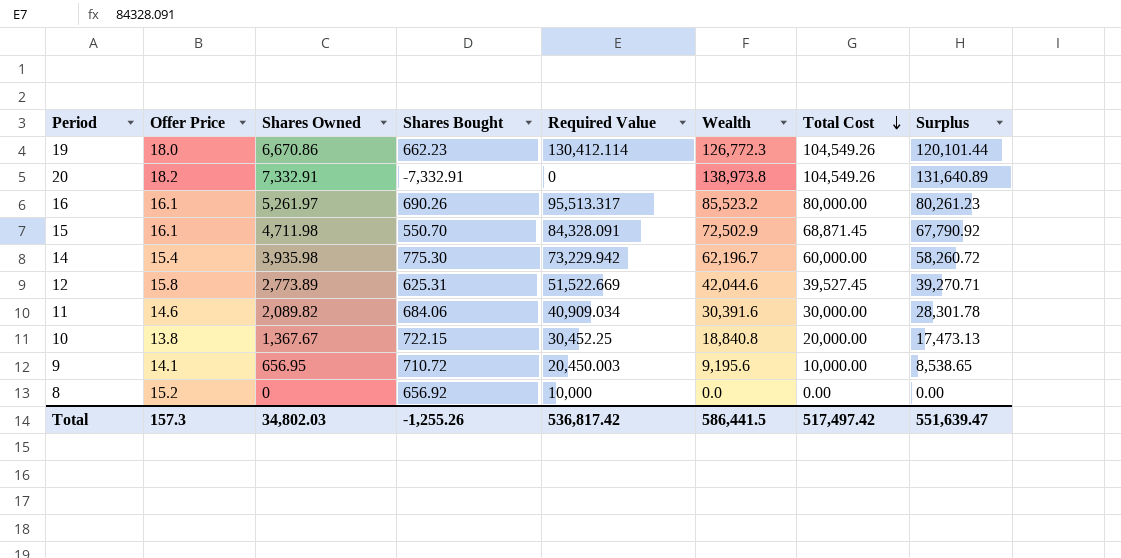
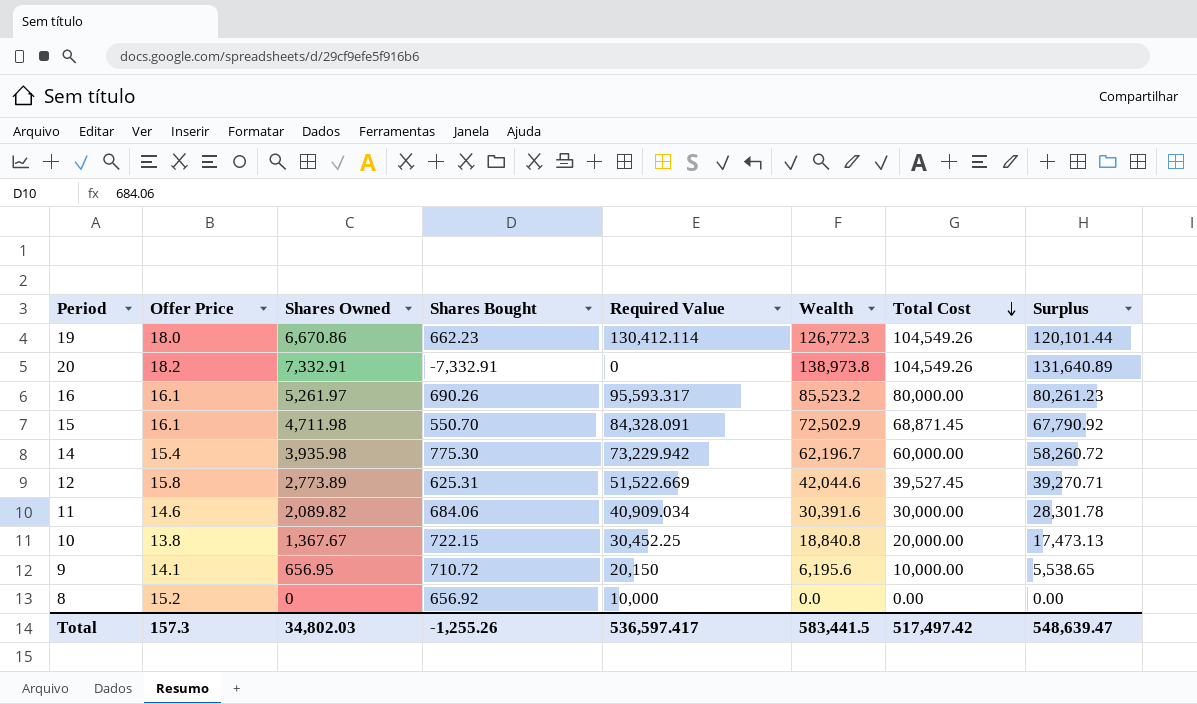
16 | Required Value: 95,513.317 -> 95,593.317
9 | Required Value: 20,450.003 -> 20,150
9 | Wealth: 9,195.6 -> 6,195.6
9 | Surplus: 8,538.65 -> 5,538.65
Total | Required Value: 536,817.42 -> 536,597.417
Total | Wealth: 586,441.5 -> 583,441.5
Total | Surplus: 551,639.47 -> 548,639.47

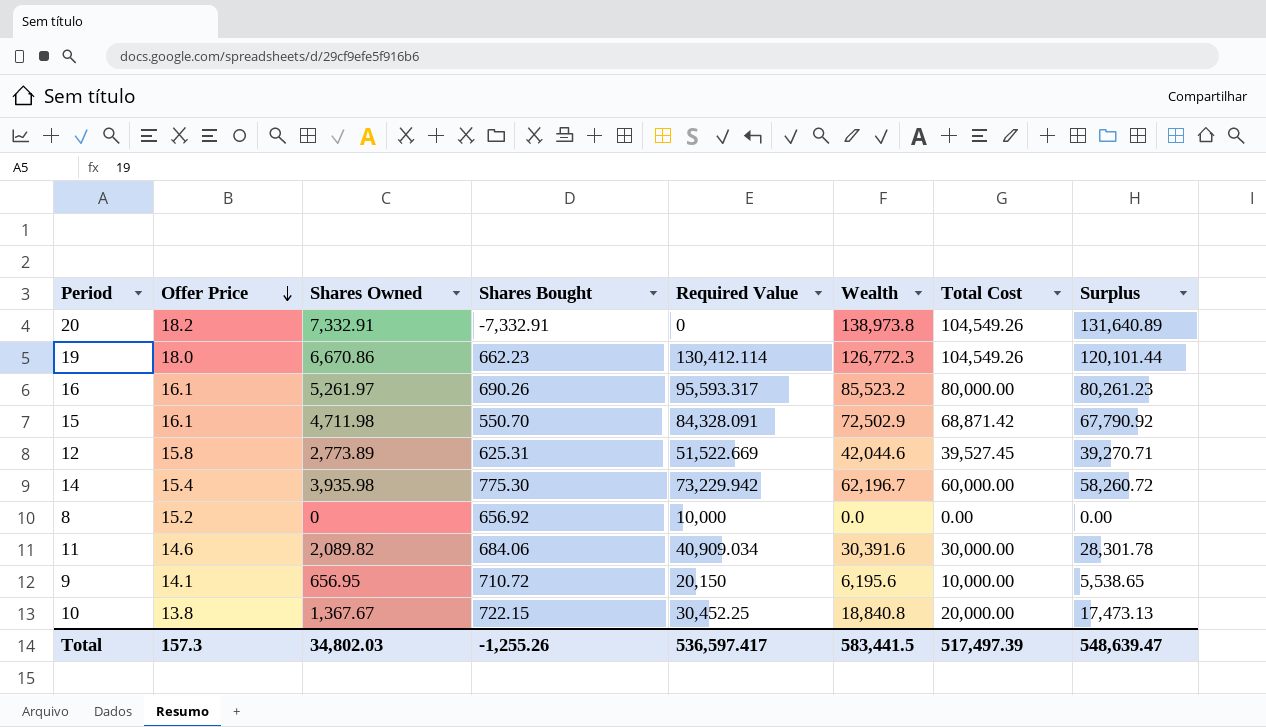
row order: Total Cost descending -> Offer Price descending
15 | Total Cost: 68,871.45 -> 68,871.42
Total | Total Cost: 517,497.42 -> 517,497.39

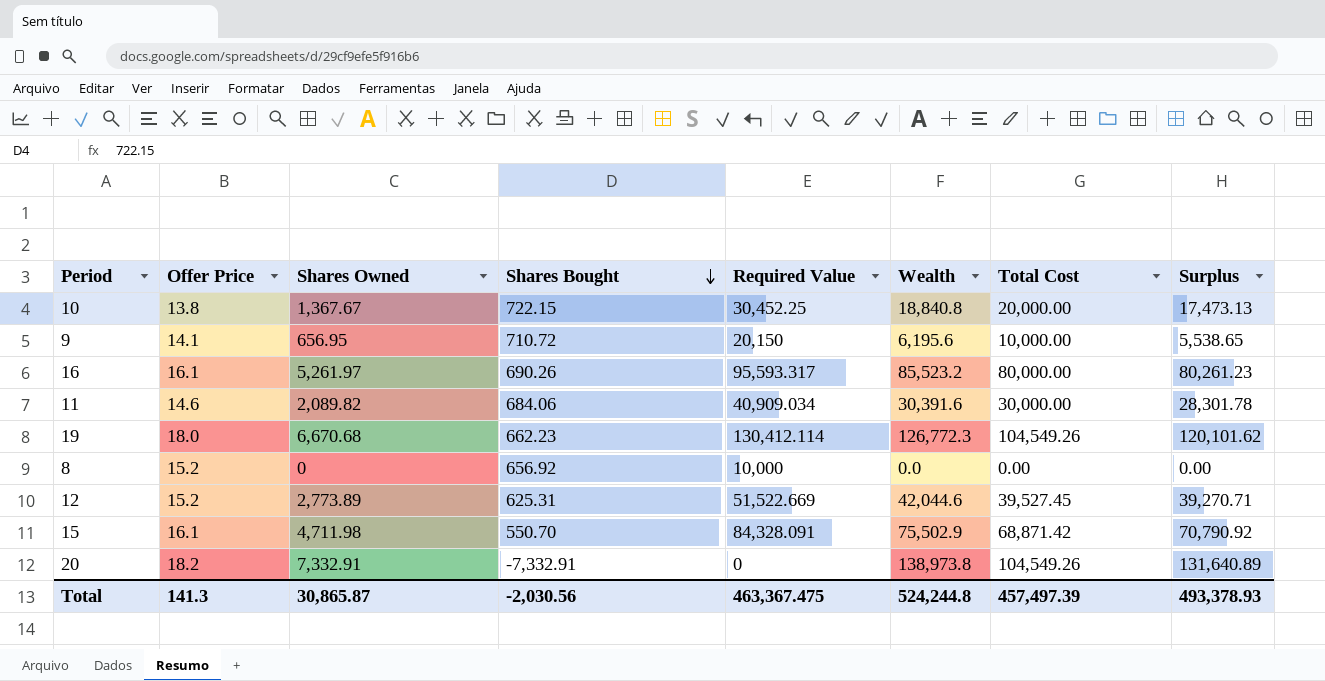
row order: Offer Price descending -> Shares Bought descending
row 14: 15.4 | 3,935.98 | 775.30 | 73,229.942 | 62,196.7 | 60,000.00 | 58,260.72 -> none
19 | Shares Owned: 6,670.86 -> 6,670.68
19 | Surplus: 120,101.44 -> 120,101.62
12 | Offer Price: 15.8 -> 15.2
15 | Wealth: 72,502.9 -> 75,502.9
15 | Surplus: 67,790.92 -> 70,790.92
Total | Offer Price: 157.3 -> 141.3
Total | Shares Owned: 34,802.03 -> 30,865.87
Total | Shares Bought: -1,255.26 -> -2,030.56
Total | Required Value: 536,597.417 -> 463,367.475
Total | Wealth: 583,441.5 -> 524,244.8
Total | Total Cost: 517,497.39 -> 457,497.39
Total | Surplus: 548,639.47 -> 493,378.93

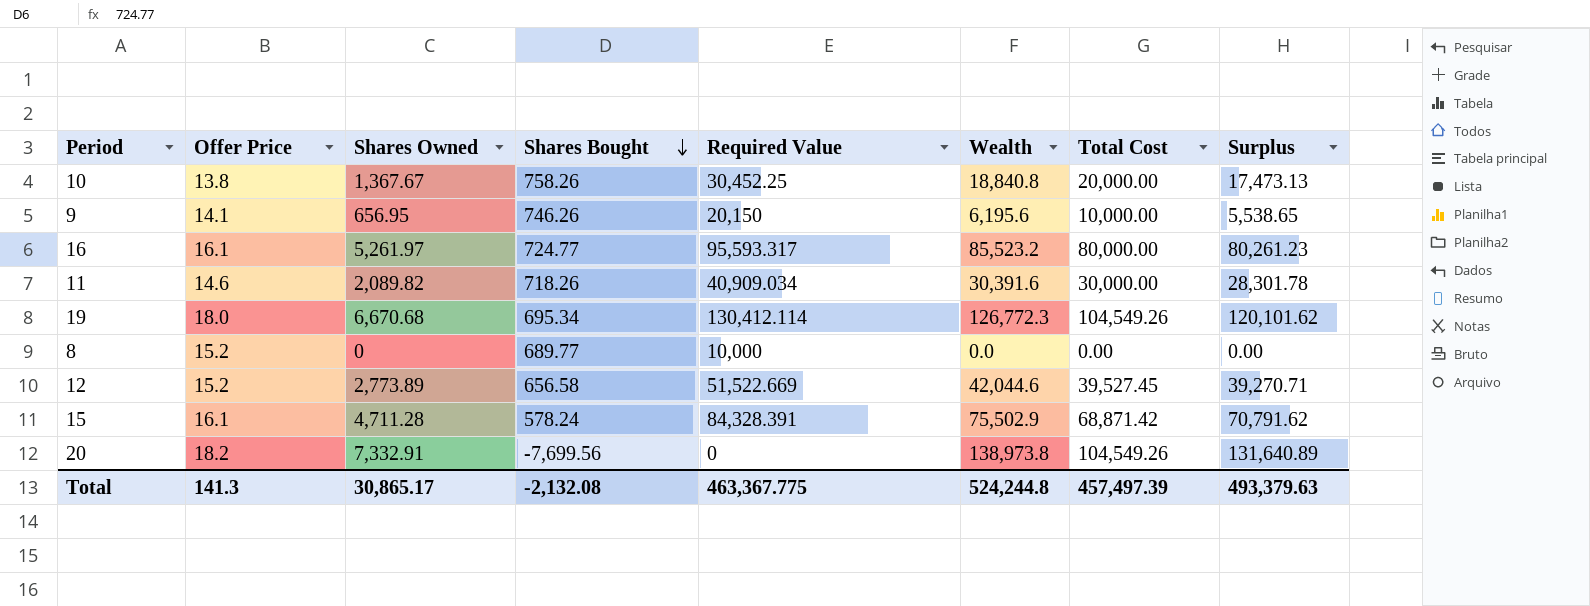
10 | Shares Bought: 722.15 -> 758.26
9 | Shares Bought: 710.72 -> 746.26
16 | Shares Bought: 690.26 -> 724.77
11 | Shares Bought: 684.06 -> 718.26
19 | Shares Bought: 662.23 -> 695.34
8 | Shares Bought: 656.92 -> 689.77
12 | Shares Bought: 625.31 -> 656.58
15 | Shares Owned: 4,711.98 -> 4,711.28
15 | Shares Bought: 550.70 -> 578.24
15 | Required Value: 84,328.091 -> 84,328.391
15 | Surplus: 70,790.92 -> 70,791.62
20 | Shares Bought: -7,332.91 -> -7,699.56
Total | Shares Owned: 30,865.87 -> 30,865.17
Total | Shares Bought: -2,030.56 -> -2,132.08
Total | Required Value: 463,367.475 -> 463,367.775
Total | Surplus: 493,378.93 -> 493,379.63

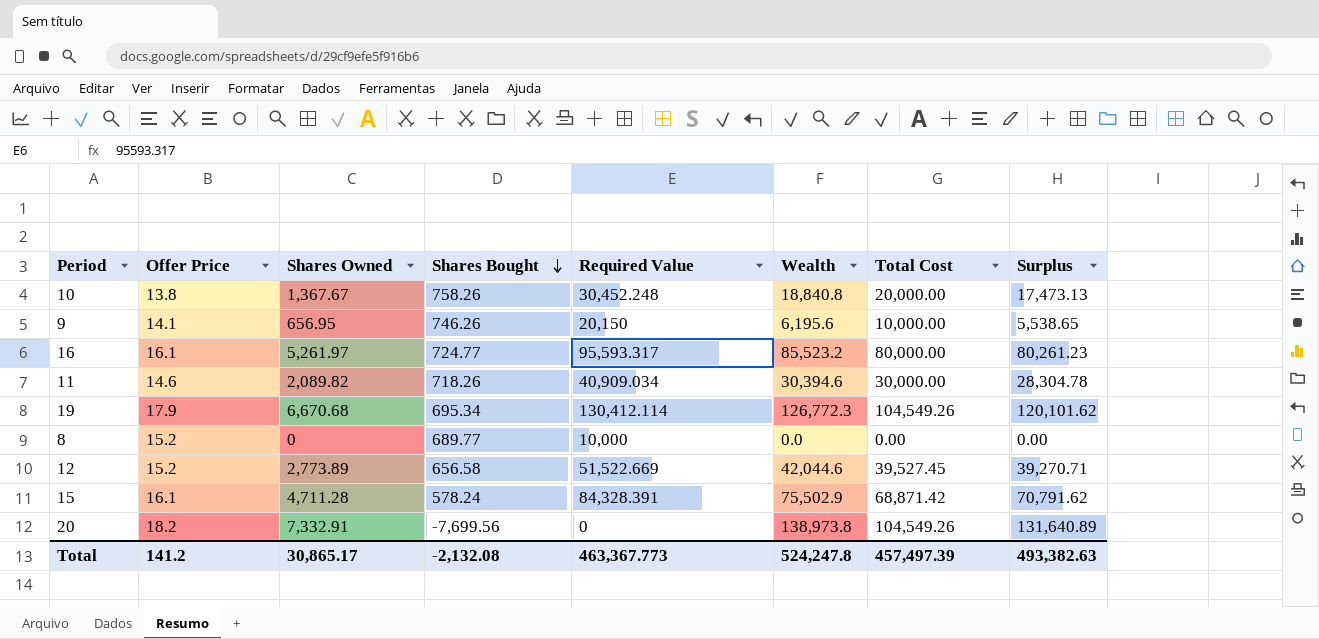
10 | Required Value: 30,452.25 -> 30,452.248
11 | Wealth: 30,391.6 -> 30,394.6
11 | Surplus: 28,301.78 -> 28,304.78
19 | Offer Price: 18.0 -> 17.9
Total | Offer Price: 141.3 -> 141.2
Total | Required Value: 463,367.775 -> 463,367.773
Total | Wealth: 524,244.8 -> 524,247.8
Total | Surplus: 493,379.63 -> 493,382.63

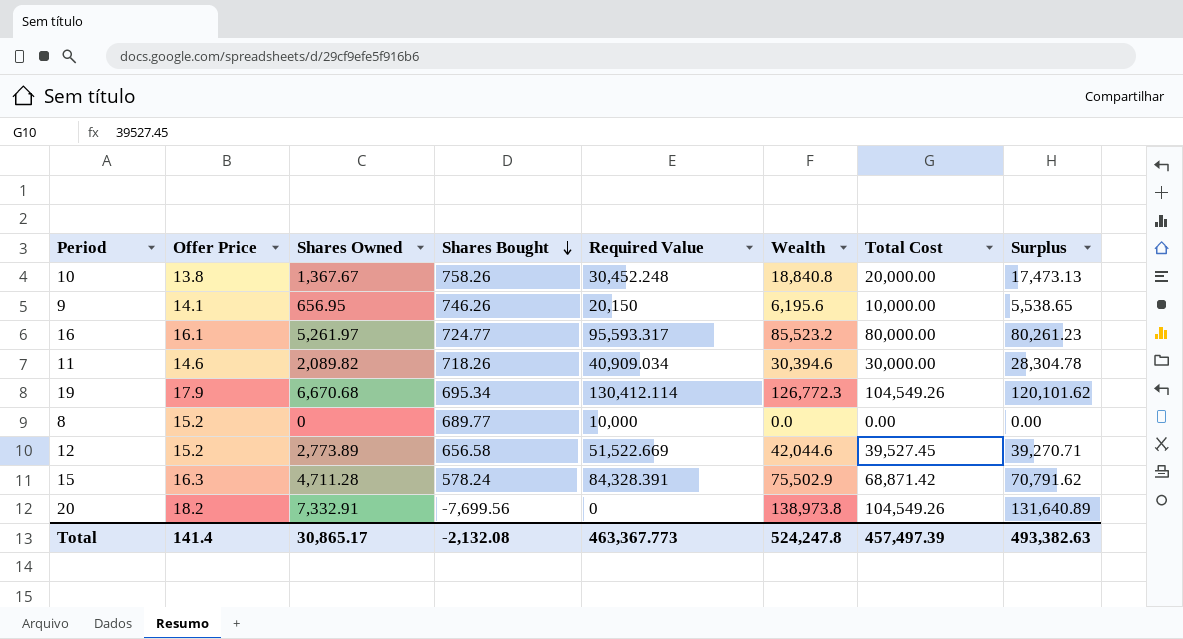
15 | Offer Price: 16.1 -> 16.3
Total | Offer Price: 141.2 -> 141.4

